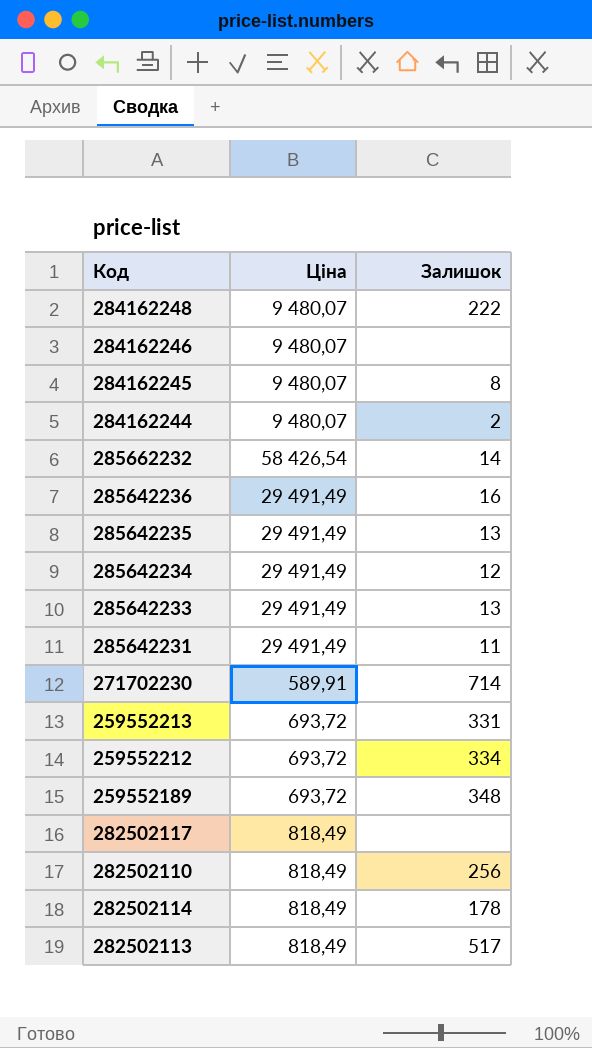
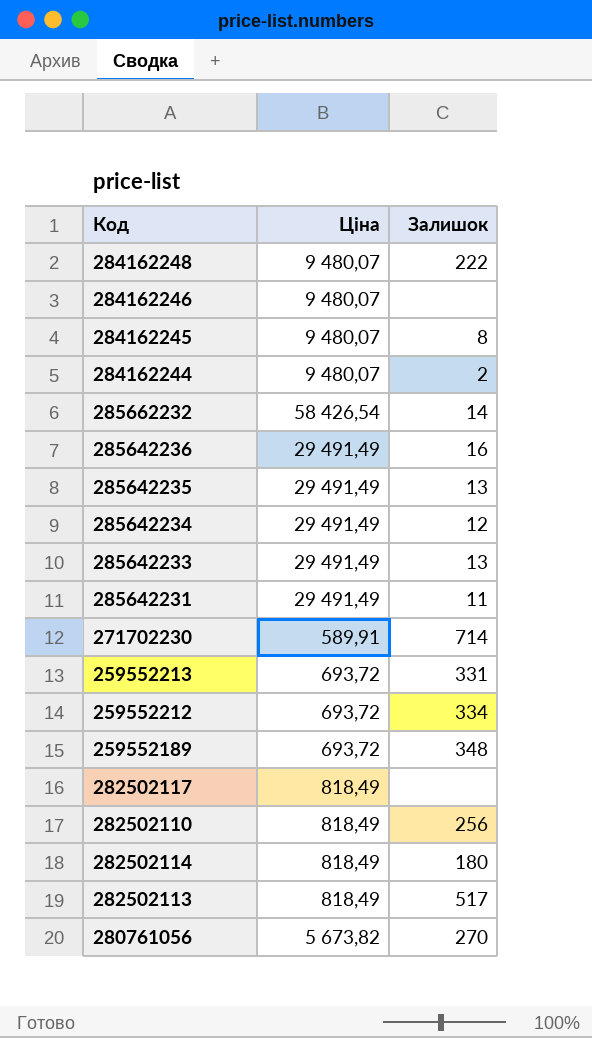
282502114 | Залишок: 178 -> 180
row 280761056: none -> 5 673,82 | 270

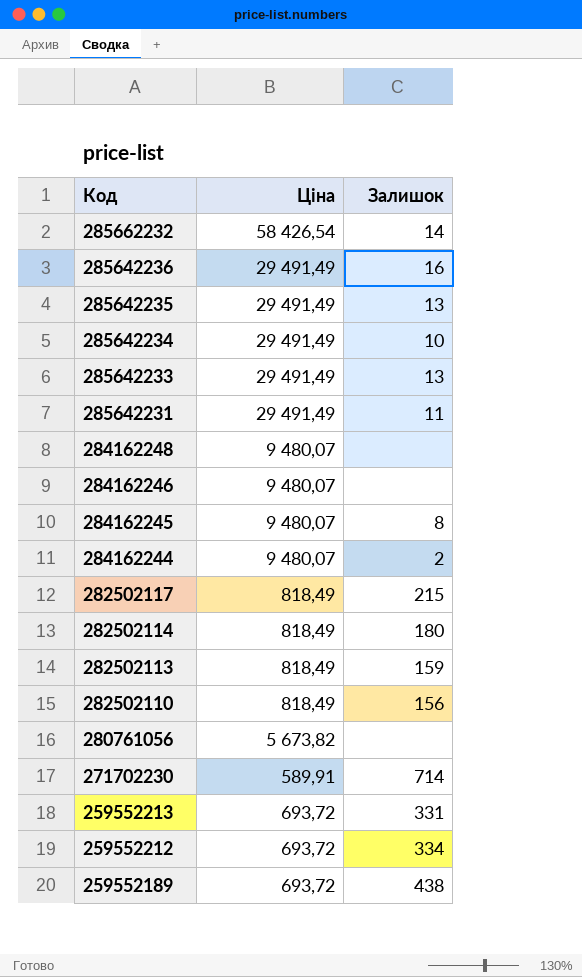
row order: none -> Код descending
285642234 | Залишок: 12 -> 10
284162248 | Залишок: 222 -> none
282502117 | Залишок: none -> 215
282502113 | Залишок: 517 -> 159
282502110 | Залишок: 256 -> 156
280761056 | Залишок: 270 -> none
259552189 | Залишок: 348 -> 438

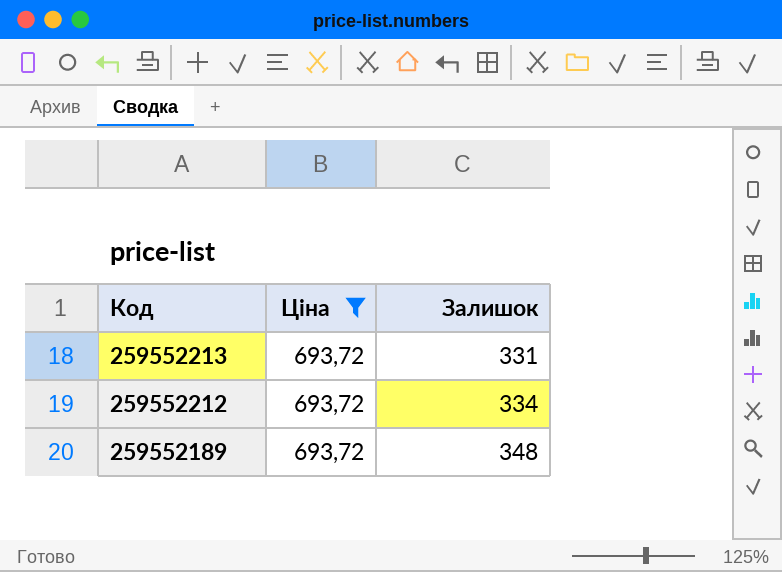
filter: none -> Ціна = 693,72
259552189 | Залишок: 438 -> 348

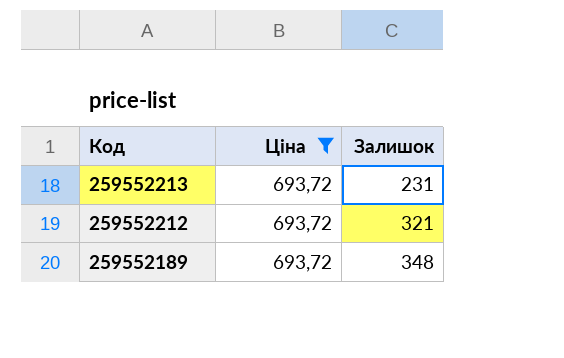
259552213 | Залишок: 331 -> 231
259552212 | Залишок: 334 -> 321

